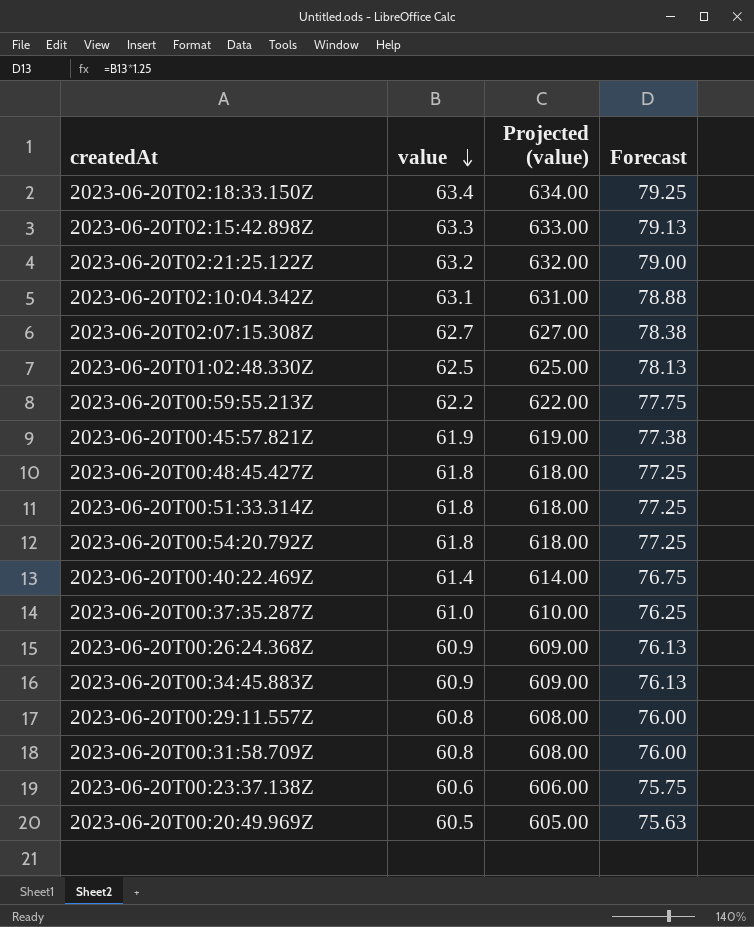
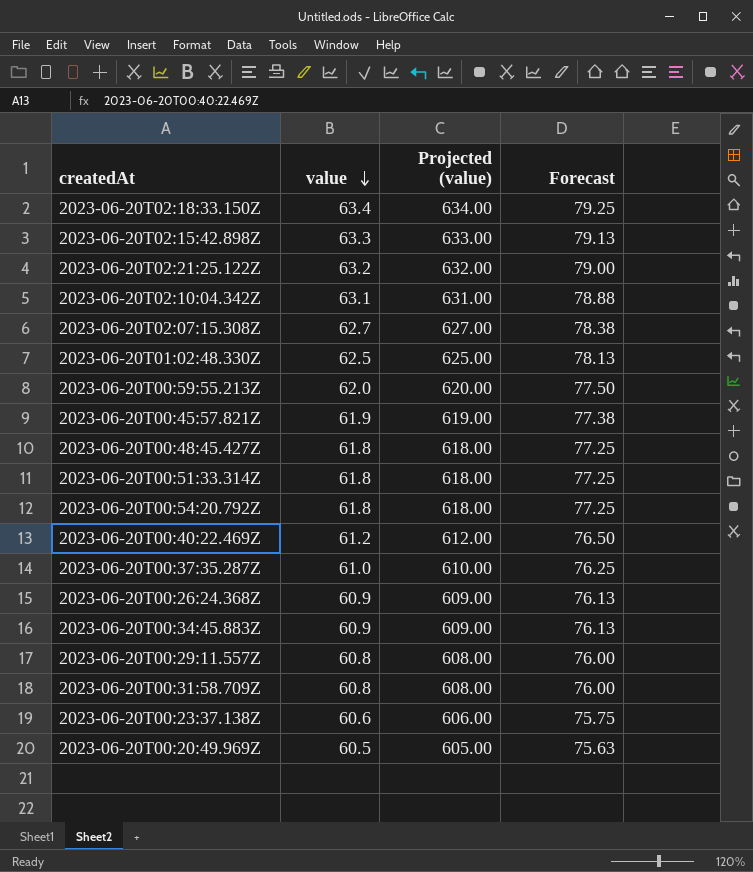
2023-06-20T00:59:55.213Z | value: 62.2 -> 62.0
2023-06-20T00:59:55.213Z | Projected (value): 622.00 -> 620.00
2023-06-20T00:59:55.213Z | Forecast: 77.75 -> 77.50
2023-06-20T00:40:22.469Z | value: 61.4 -> 61.2
2023-06-20T00:40:22.469Z | Projected (value): 614.00 -> 612.00
2023-06-20T00:40:22.469Z | Forecast: 76.75 -> 76.50

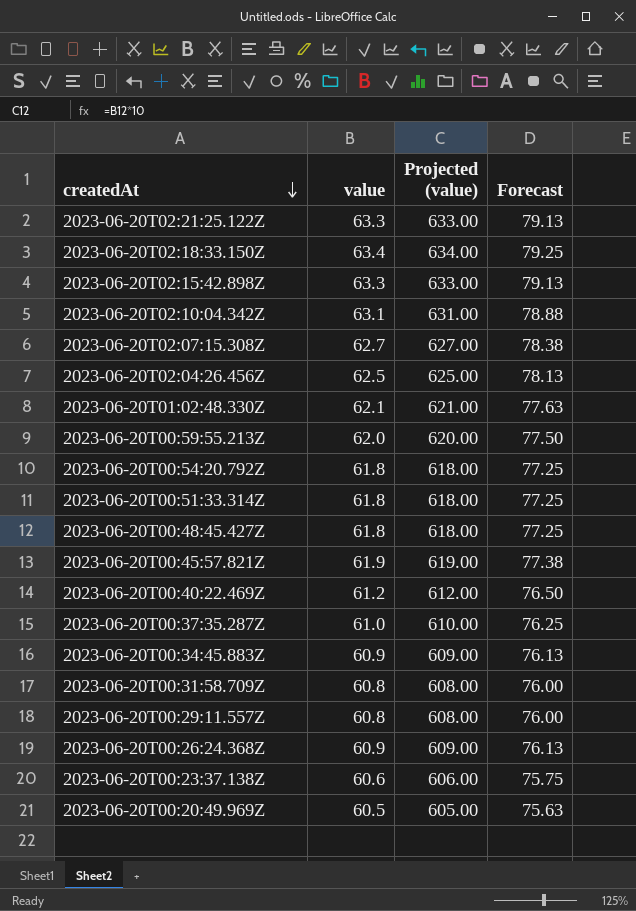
row order: value descending -> createdAt descending
2023-06-20T02:21:25.122Z | value: 63.2 -> 63.3
2023-06-20T02:21:25.122Z | Projected (value): 632.00 -> 633.00
2023-06-20T02:21:25.122Z | Forecast: 79.00 -> 79.13
row 2023-06-20T02:04:26.456Z: none -> 62.5 | 625.00 | 78.13
2023-06-20T01:02:48.330Z | value: 62.5 -> 62.1
2023-06-20T01:02:48.330Z | Projected (value): 625.00 -> 621.00
2023-06-20T01:02:48.330Z | Forecast: 78.13 -> 77.63

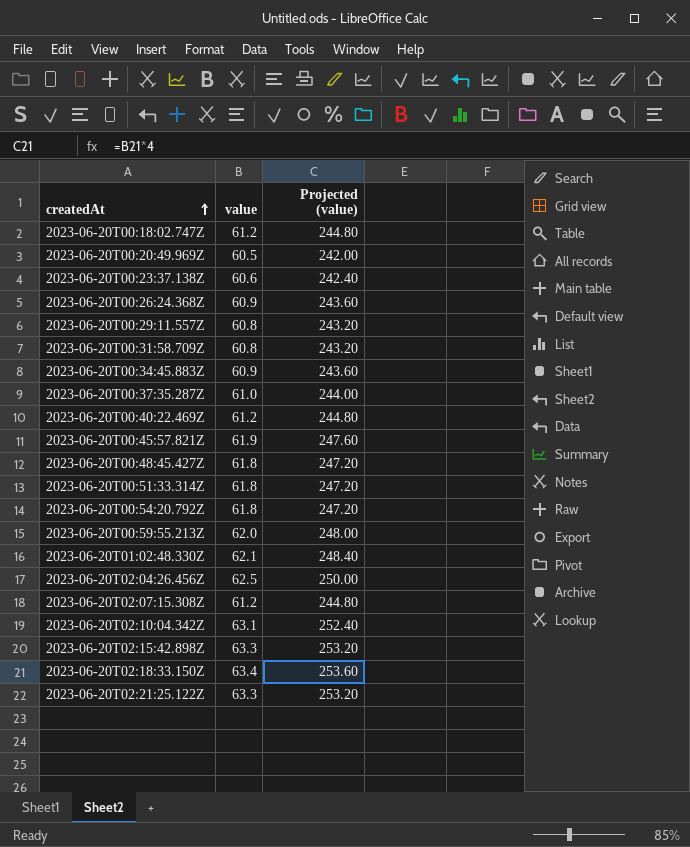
row order: createdAt descending -> createdAt ascending
column Forecast | formula: [value] * 1.25 -> none
column Projected (value) | formula: [value] * 10 -> [value] * 4
row 2023-06-20T00:18:02.747Z: none -> 61.2 | 244.80
2023-06-20T02:07:15.308Z | value: 62.7 -> 61.2

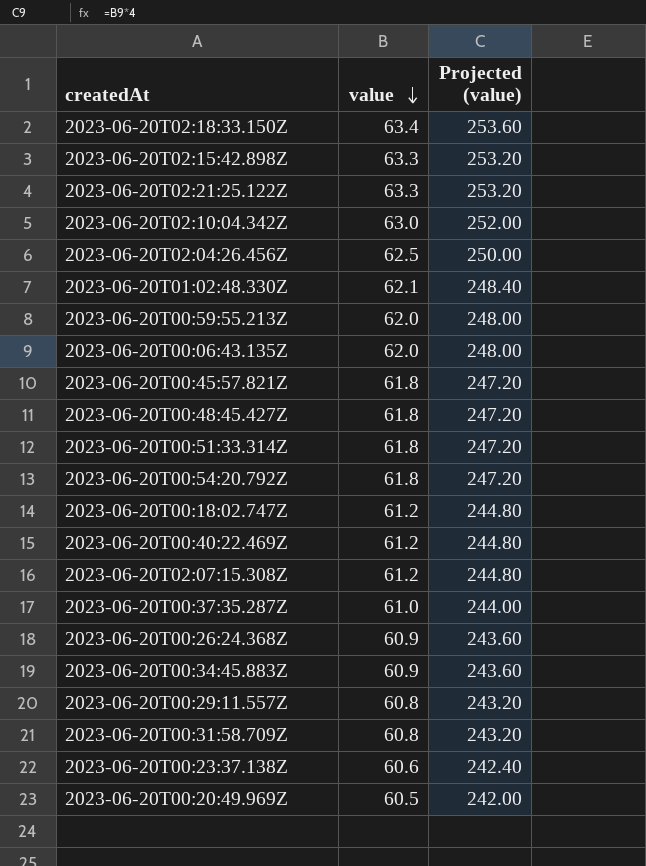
row order: createdAt ascending -> value descending
2023-06-20T02:10:04.342Z | value: 63.1 -> 63.0
2023-06-20T02:10:04.342Z | Projected (value): 252.40 -> 252.00
row 2023-06-20T00:06:43.135Z: none -> 62.0 | 248.00
2023-06-20T00:45:57.821Z | value: 61.9 -> 61.8
2023-06-20T00:45:57.821Z | Projected (value): 247.60 -> 247.20

